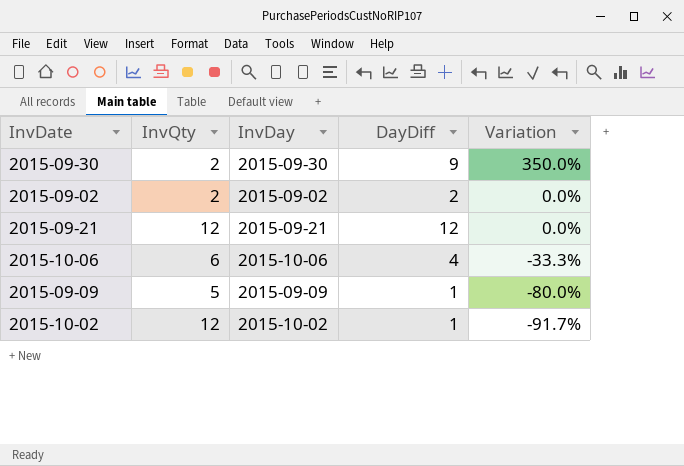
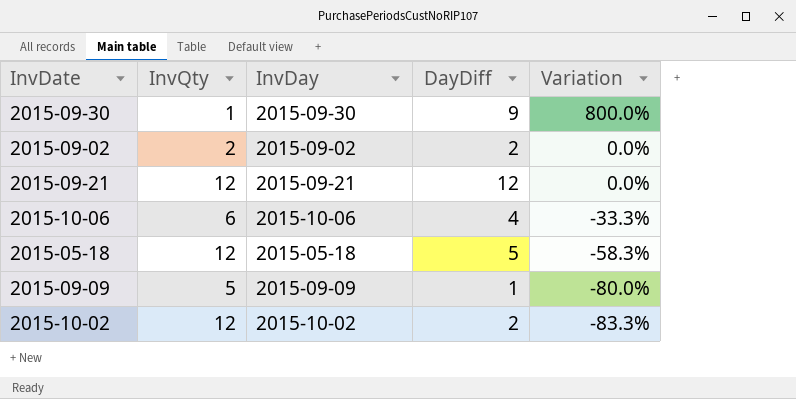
2015-09-30 | InvQty: 2 -> 1
2015-09-30 | Variation: 350.0% -> 800.0%
row 2015-05-18: none -> 12 | 2015-05-18 | 5 | -58.3%
2015-10-02 | DayDiff: 1 -> 2
2015-10-02 | Variation: -91.7% -> -83.3%

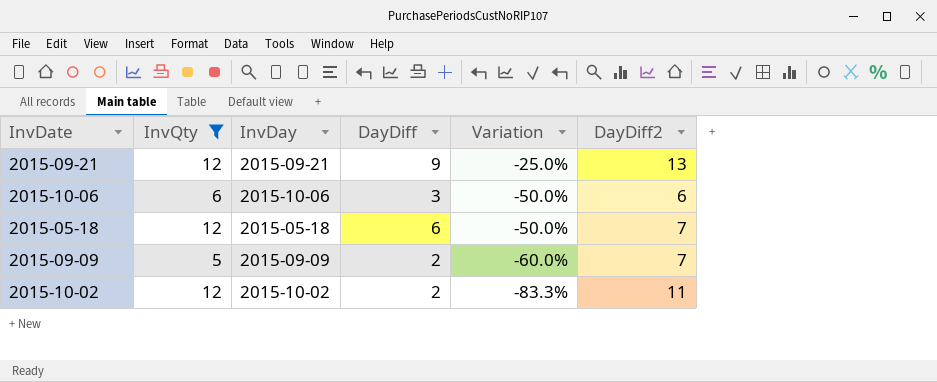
filter: none -> InvQty >= 5
column DayDiff2 | position: none -> 6
2015-09-21 | DayDiff: 12 -> 9
2015-09-21 | Variation: 0.0% -> -25.0%
2015-10-06 | DayDiff: 4 -> 3
2015-10-06 | Variation: -33.3% -> -50.0%
2015-05-18 | DayDiff: 5 -> 6
2015-05-18 | Variation: -58.3% -> -50.0%
2015-09-09 | DayDiff: 1 -> 2
2015-09-09 | Variation: -80.0% -> -60.0%

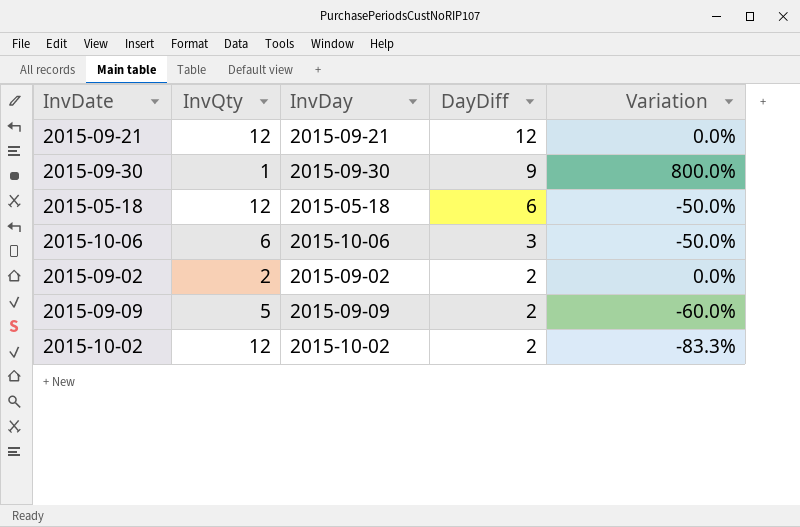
filter: InvQty >= 5 -> none
row order: Variation descending -> DayDiff descending
column DayDiff2 | position: 6 -> none
2015-09-21 | DayDiff: 9 -> 12
2015-09-21 | Variation: -25.0% -> 0.0%

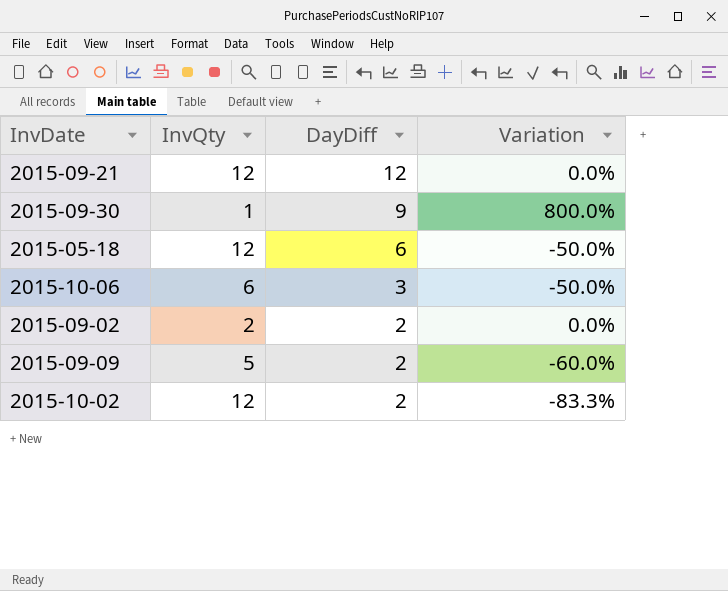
column InvDay | position: 3 -> none

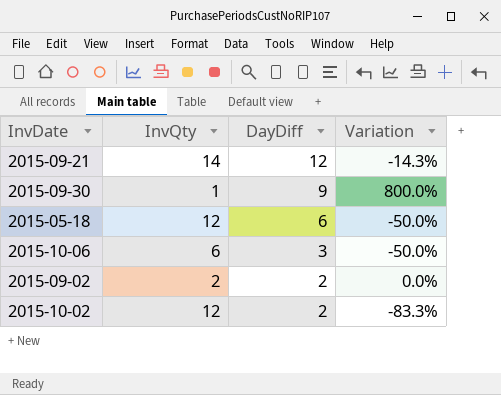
row 2015-09-09: 5 | 2 | -60.0% -> none
2015-09-21 | InvQty: 12 -> 14
2015-09-21 | Variation: 0.0% -> -14.3%

